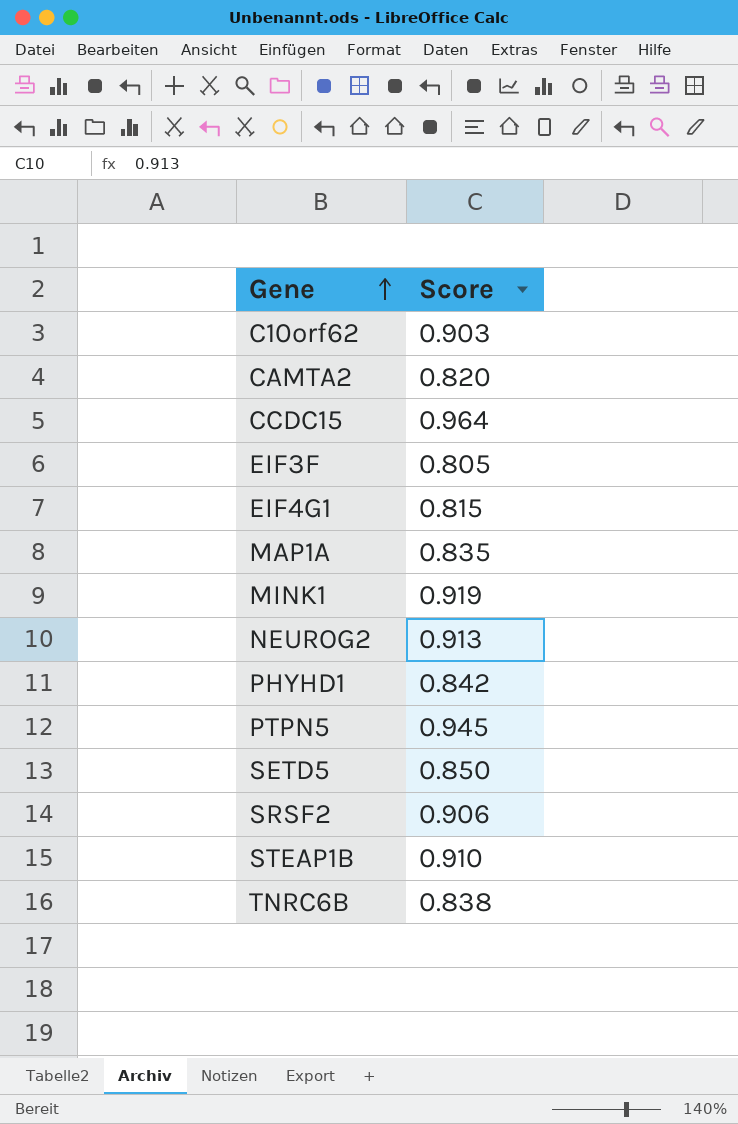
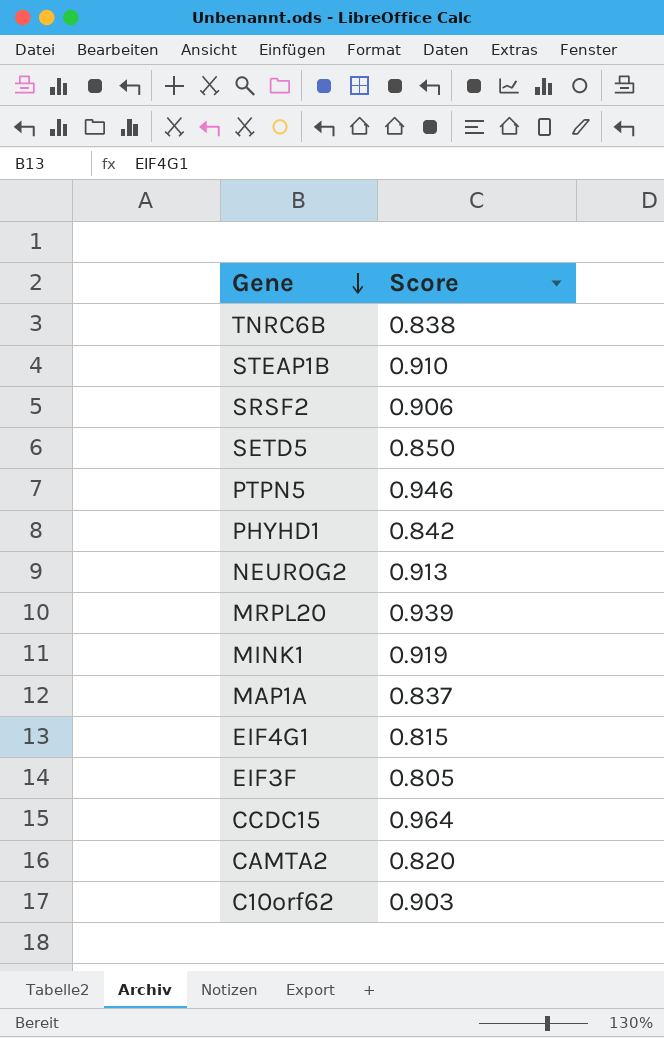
row order: Gene ascending -> Gene descending
PTPN5 | Score: 0.945 -> 0.946
row MRPL20: none -> 0.939
MAP1A | Score: 0.835 -> 0.837

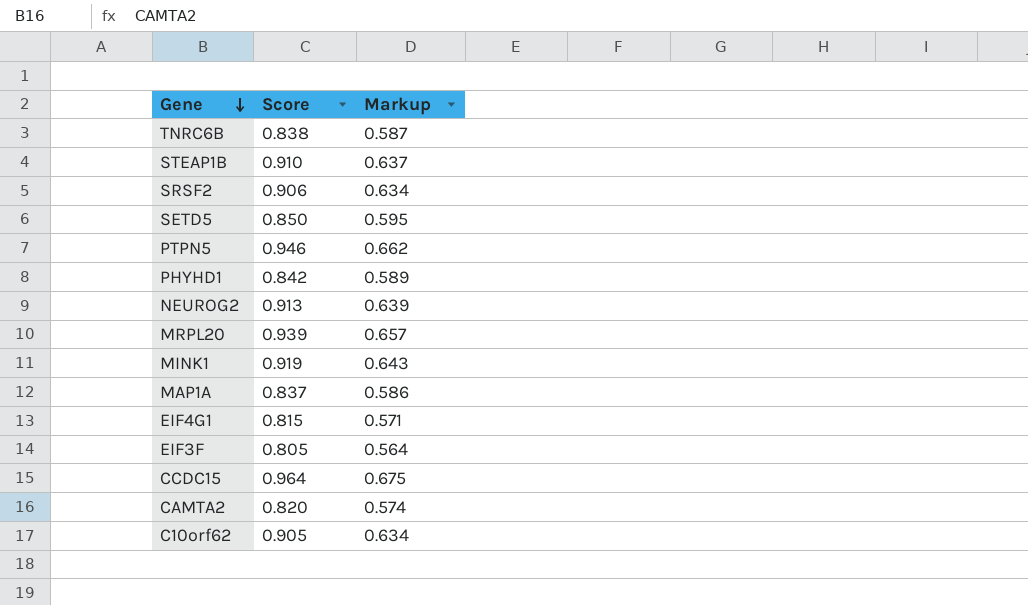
column Markup | formula: none -> [Score] * 0.7
C10orf62 | Score: 0.903 -> 0.905

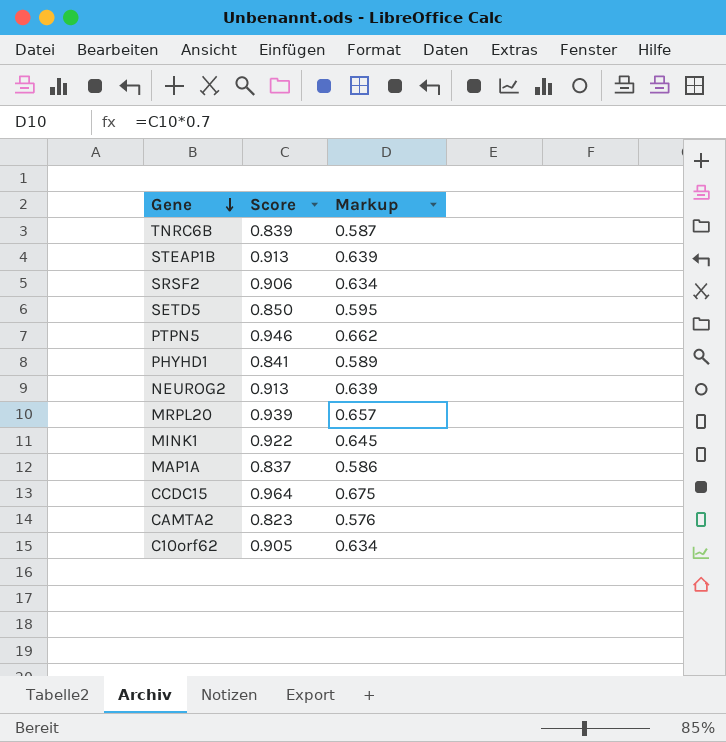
row EIF4G1: 0.815 | 0.571 -> none
row EIF3F: 0.805 | 0.564 -> none
TNRC6B | Score: 0.838 -> 0.839
STEAP1B | Score: 0.910 -> 0.913
STEAP1B | Markup: 0.637 -> 0.639
PHYHD1 | Score: 0.842 -> 0.841
MINK1 | Score: 0.919 -> 0.922
MINK1 | Markup: 0.643 -> 0.645
CAMTA2 | Score: 0.820 -> 0.823
CAMTA2 | Markup: 0.574 -> 0.576

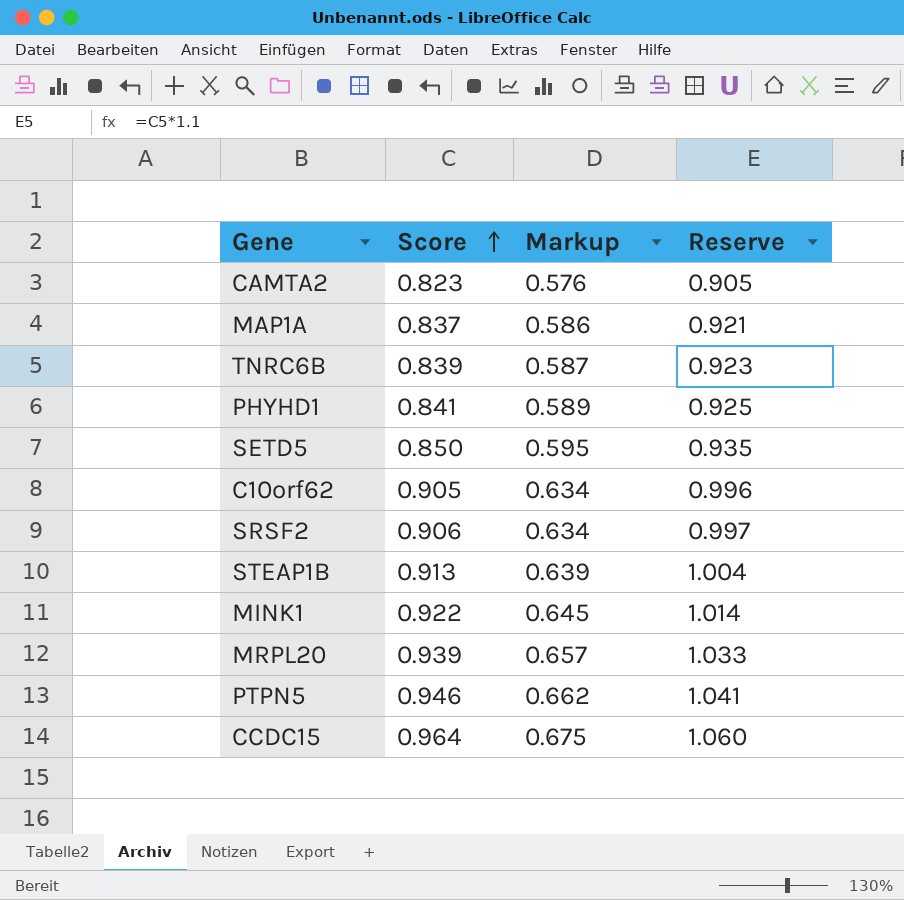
row order: Gene descending -> Score ascending
column Reserve | formula: none -> [Score] * 1.1
row NEUROG2: 0.913 | 0.639 -> none

